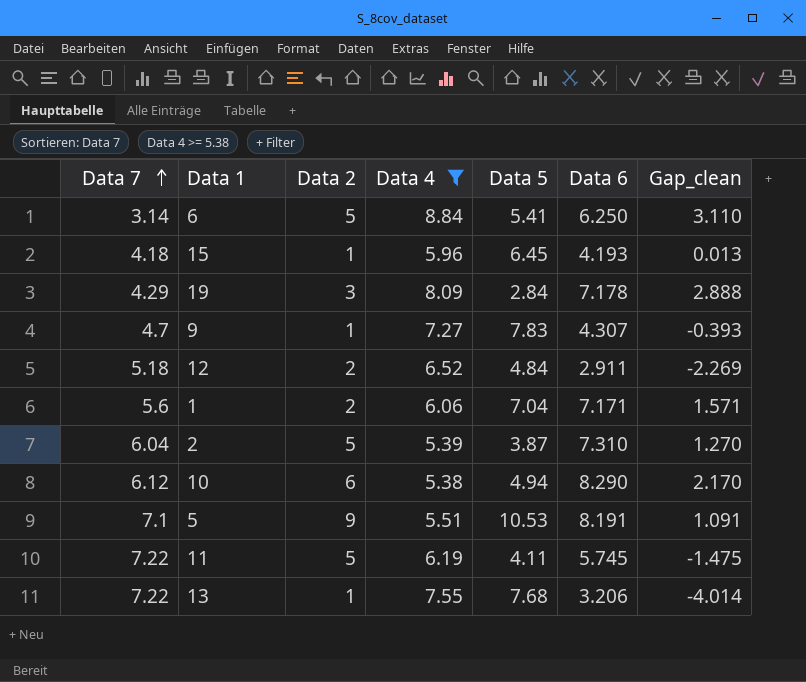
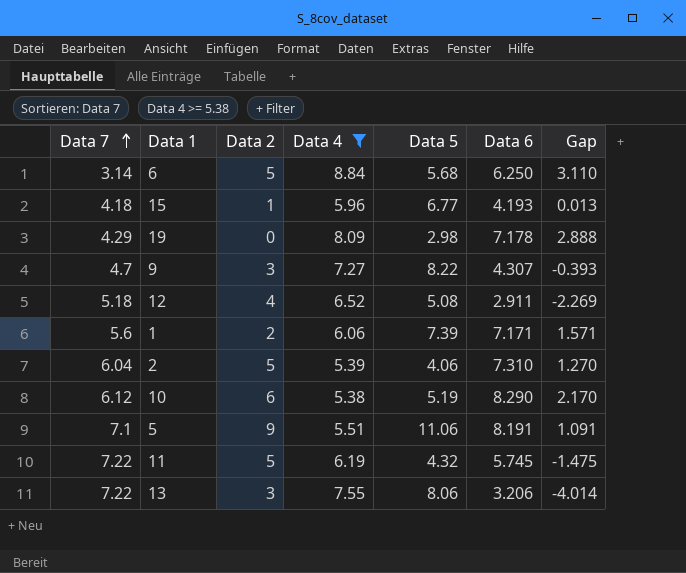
column name: Gap_clean -> Gap
6 | Data 5: 5.41 -> 5.68
15 | Data 5: 6.45 -> 6.77
19 | Data 2: 3 -> 0
19 | Data 5: 2.84 -> 2.98
9 | Data 2: 1 -> 3
9 | Data 5: 7.83 -> 8.22
12 | Data 2: 2 -> 4
12 | Data 5: 4.84 -> 5.08
1 | Data 5: 7.04 -> 7.39
2 | Data 5: 3.87 -> 4.06
10 | Data 5: 4.94 -> 5.19
5 | Data 5: 10.53 -> 11.06
11 | Data 5: 4.11 -> 4.32
13 | Data 2: 1 -> 3
13 | Data 5: 7.68 -> 8.06

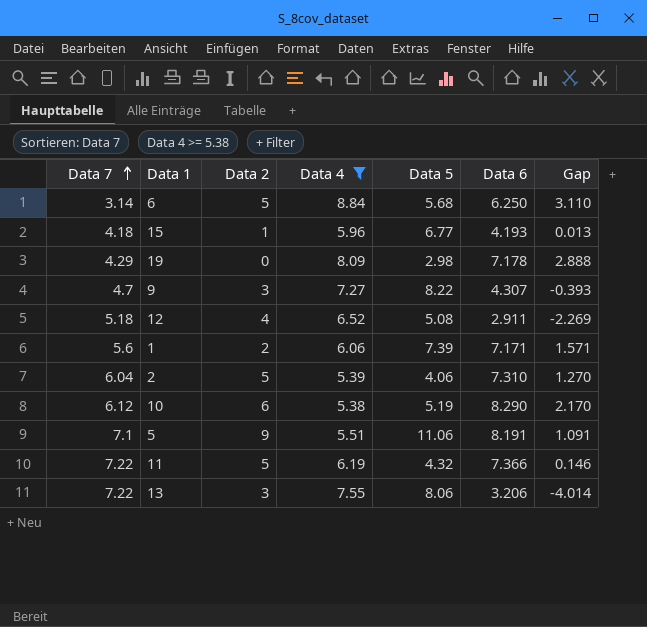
11 | Data 6: 5.745 -> 7.366
11 | Gap: -1.475 -> 0.146

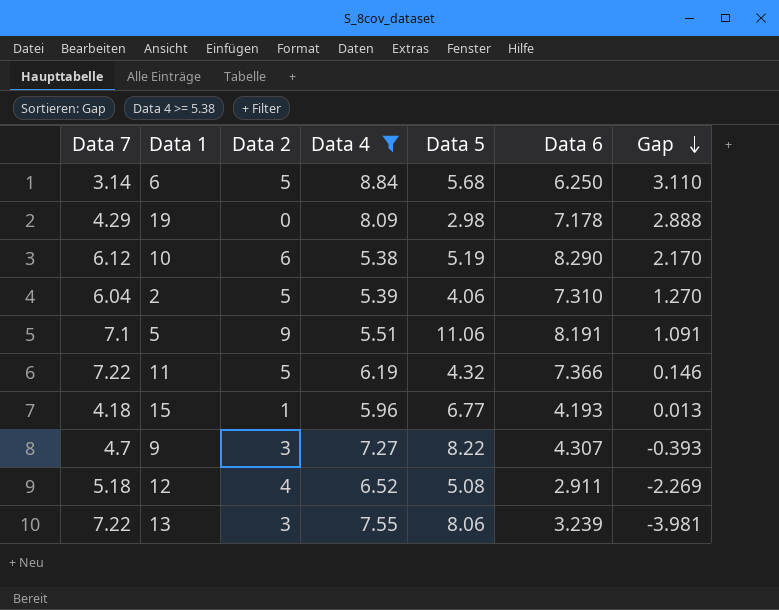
row order: Data 7 ascending -> Gap descending
row 1: 5.6 | 2 | 6.06 | 7.39 | 7.171 | 1.571 -> none
13 | Data 6: 3.206 -> 3.239
13 | Gap: -4.014 -> -3.981

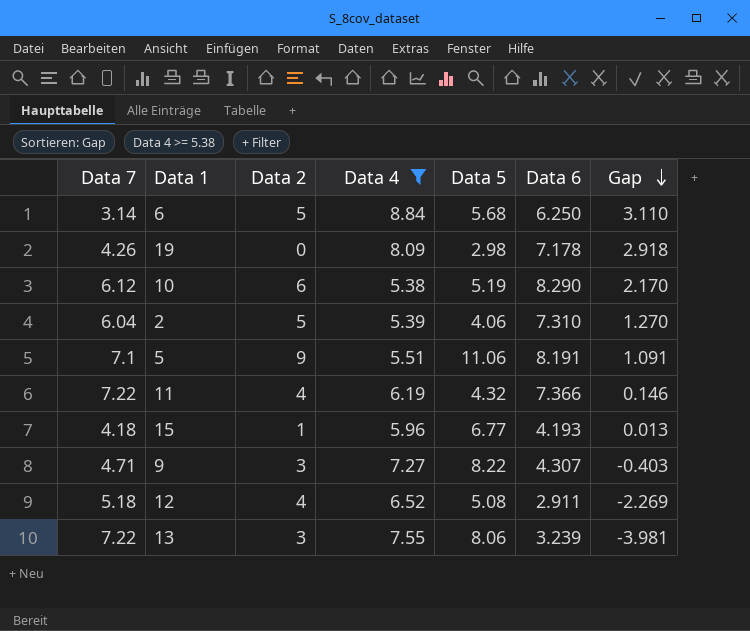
19 | Data 7: 4.29 -> 4.26
19 | Gap: 2.888 -> 2.918
11 | Data 2: 5 -> 4
9 | Data 7: 4.7 -> 4.71
9 | Gap: -0.393 -> -0.403

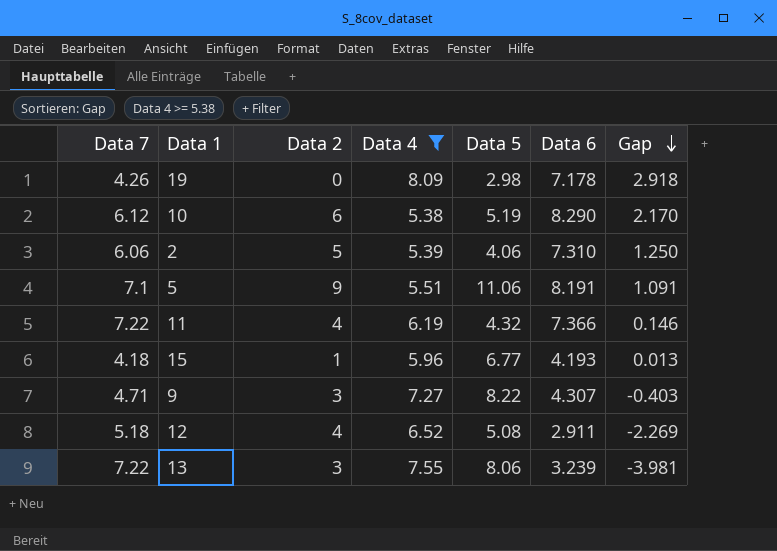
row 6: 3.14 | 5 | 8.84 | 5.68 | 6.250 | 3.110 -> none
2 | Data 7: 6.04 -> 6.06
2 | Gap: 1.270 -> 1.250

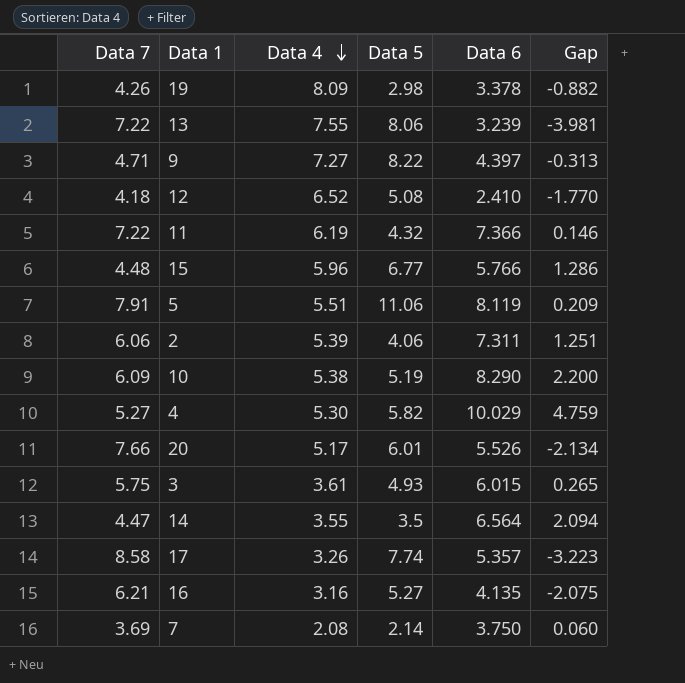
filter: Data 4 >= 5.38 -> none
row order: Gap descending -> Data 4 descending
column Data 2 | position: 3 -> none
19 | Data 6: 7.178 -> 3.378
19 | Gap: 2.918 -> -0.882
9 | Data 6: 4.307 -> 4.397
9 | Gap: -0.403 -> -0.313
12 | Data 7: 5.18 -> 4.18
12 | Data 6: 2.911 -> 2.410
12 | Gap: -2.269 -> -1.770
15 | Data 7: 4.18 -> 4.48
15 | Data 6: 4.193 -> 5.766
15 | Gap: 0.013 -> 1.286
5 | Data 7: 7.1 -> 7.91
5 | Data 6: 8.191 -> 8.119
5 | Gap: 1.091 -> 0.209
2 | Data 6: 7.310 -> 7.311
2 | Gap: 1.250 -> 1.251
10 | Data 7: 6.12 -> 6.09
10 | Gap: 2.170 -> 2.200

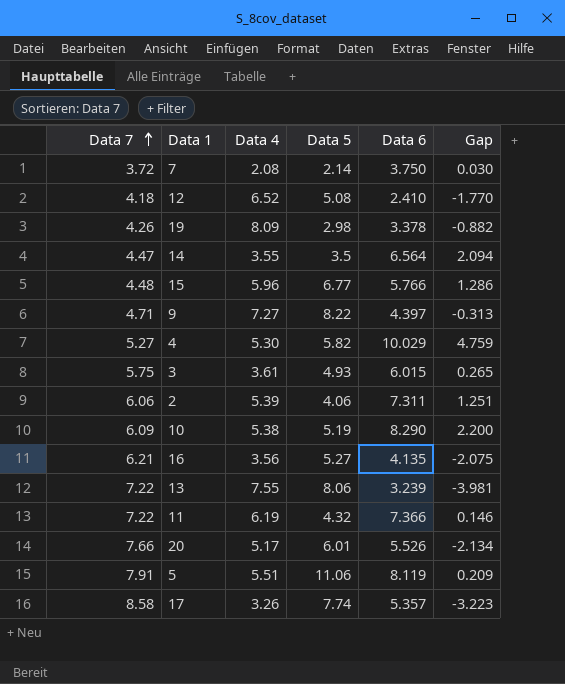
row order: Data 4 descending -> Data 7 ascending
7 | Data 7: 3.69 -> 3.72
7 | Gap: 0.060 -> 0.030
16 | Data 4: 3.16 -> 3.56

